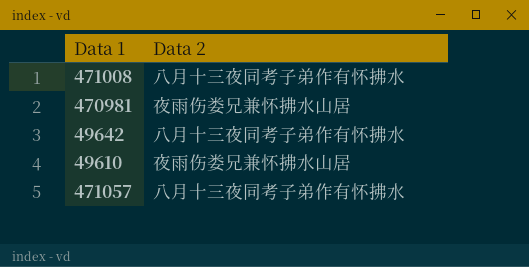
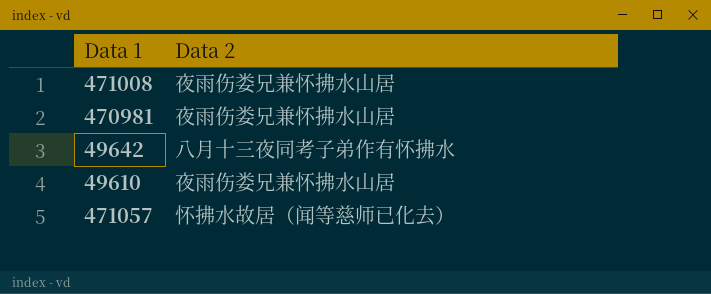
471008 | Data 2: 八月十三夜同考子弟作有怀拂水 -> 夜雨伤娄兄兼怀拂水山居
471057 | Data 2: 八月十三夜同考子弟作有怀拂水 -> 怀拂水故居（闻等慈师已化去）

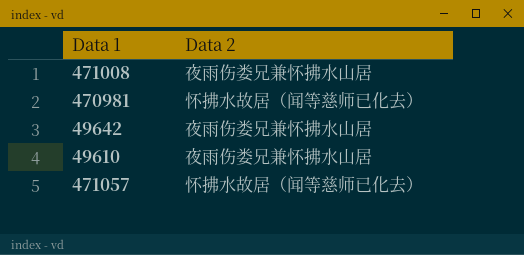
470981 | Data 2: 夜雨伤娄兄兼怀拂水山居 -> 怀拂水故居（闻等慈师已化去）
49642 | Data 2: 八月十三夜同考子弟作有怀拂水 -> 夜雨伤娄兄兼怀拂水山居

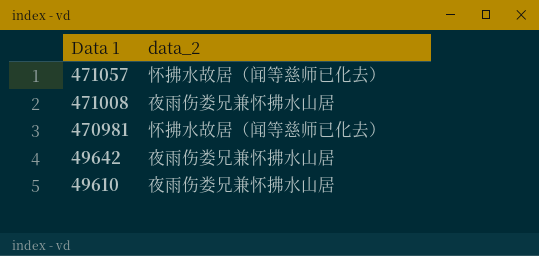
row order: none -> Data 1 descending
column name: Data 2 -> data_2

